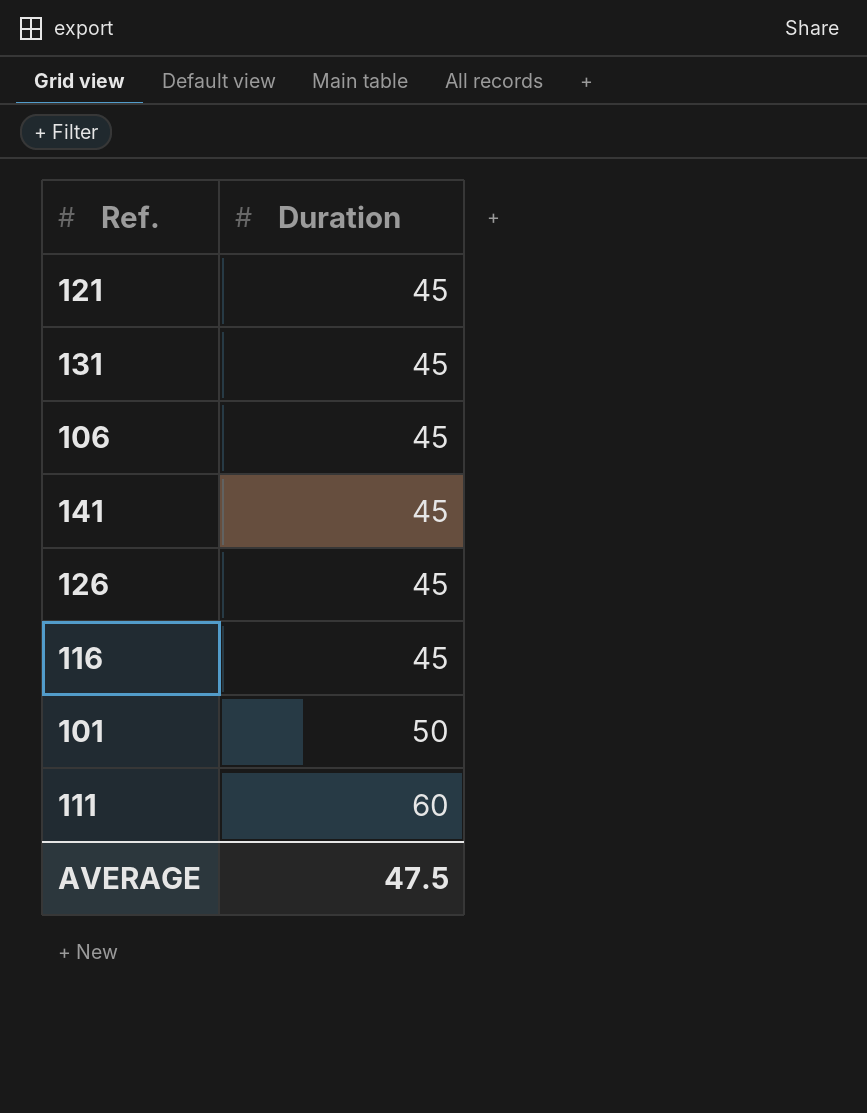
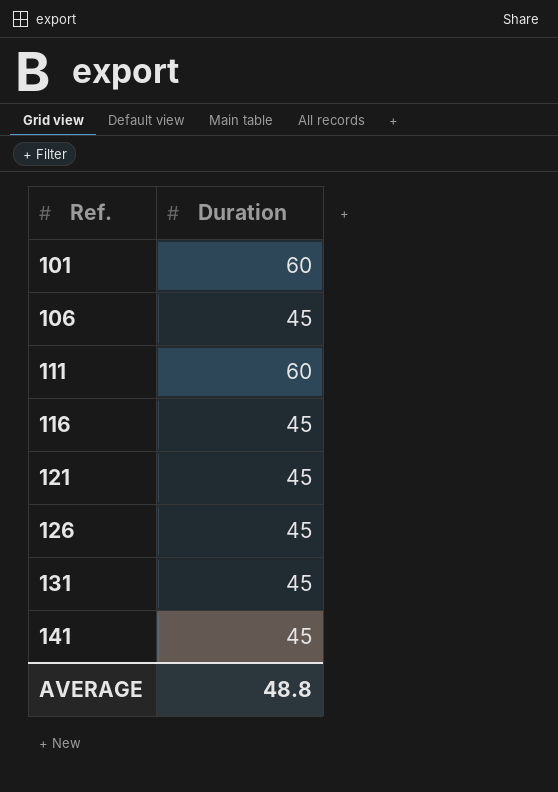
row order: Duration ascending -> Ref. ascending
101 | Duration: 50 -> 60
AVERAGE | Duration: 47.5 -> 48.8

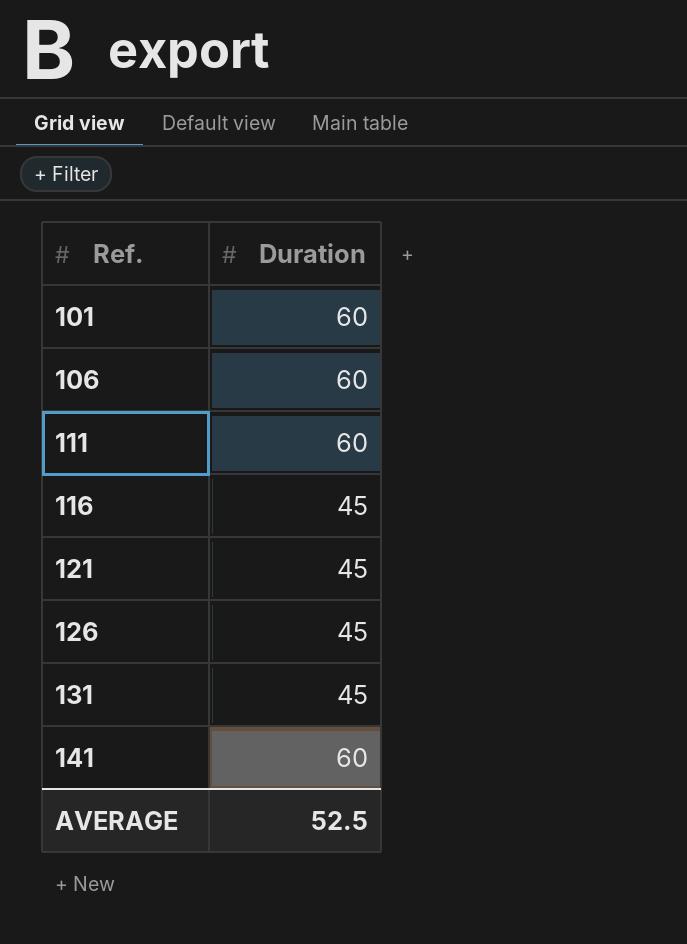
106 | Duration: 45 -> 60
141 | Duration: 45 -> 60
AVERAGE | Duration: 48.8 -> 52.5

